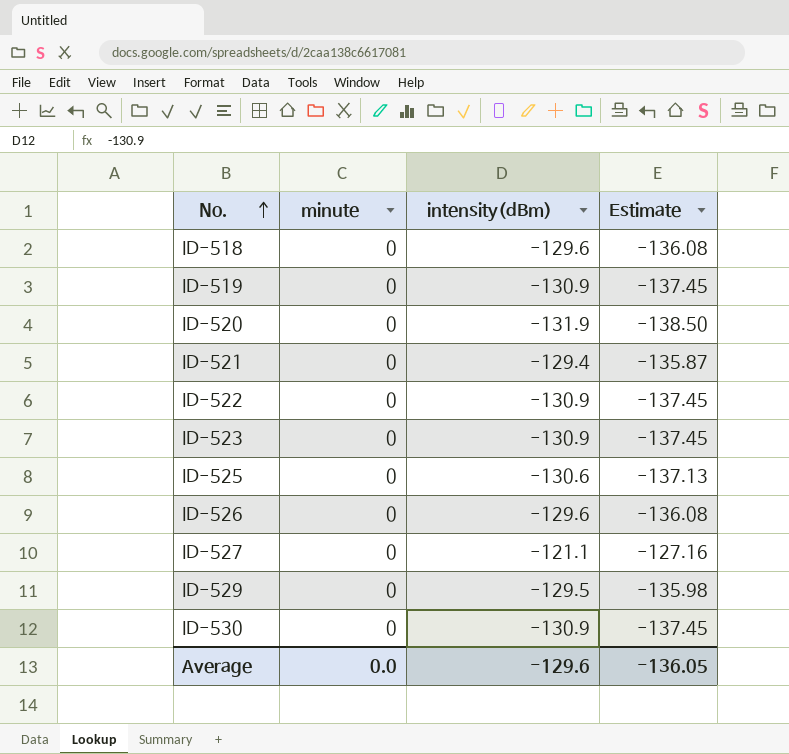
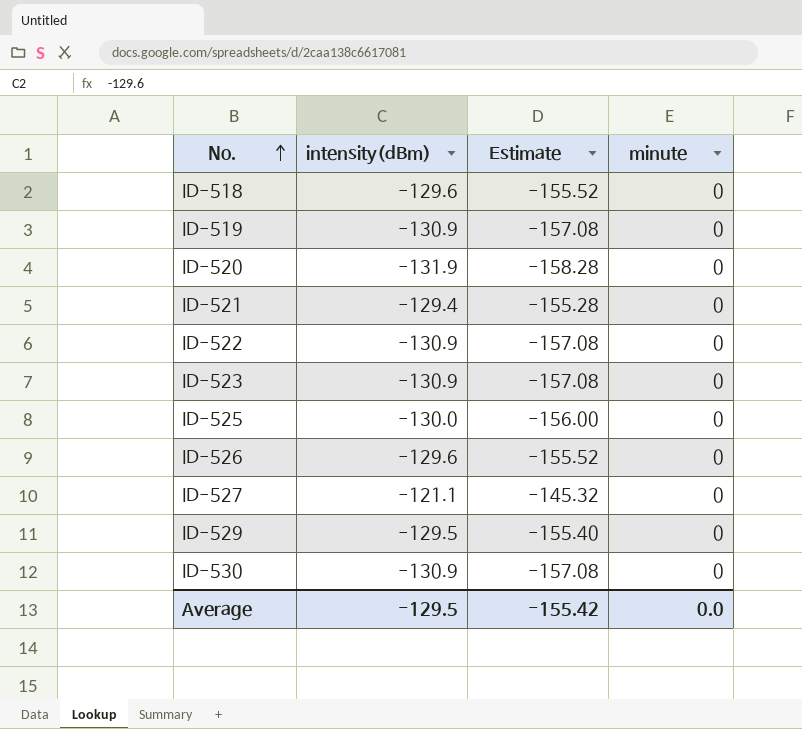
column Estimate | formula: [intensity(dBm)] * 1.05 -> [intensity(dBm)] * 1.2
column minute | position: 2 -> 4
ID-525 | intensity(dBm): -130.6 -> -130.0
Average | intensity(dBm): -129.6 -> -129.5
Average | Estimate: -136.05 -> -155.42

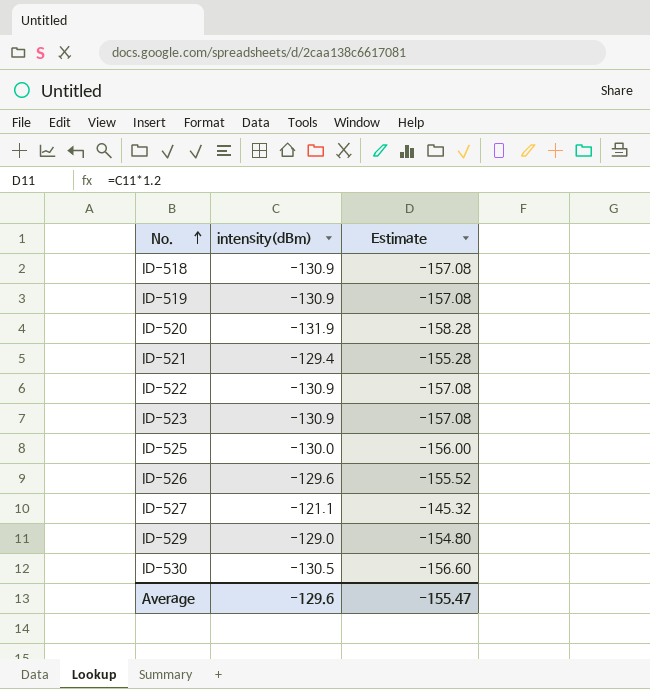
column minute | position: 4 -> none
ID-518 | intensity(dBm): -129.6 -> -130.9
ID-518 | Estimate: -155.52 -> -157.08
ID-529 | intensity(dBm): -129.5 -> -129.0
ID-529 | Estimate: -155.40 -> -154.80
ID-530 | intensity(dBm): -130.9 -> -130.5
ID-530 | Estimate: -157.08 -> -156.60
Average | intensity(dBm): -129.5 -> -129.6
Average | Estimate: -155.42 -> -155.47

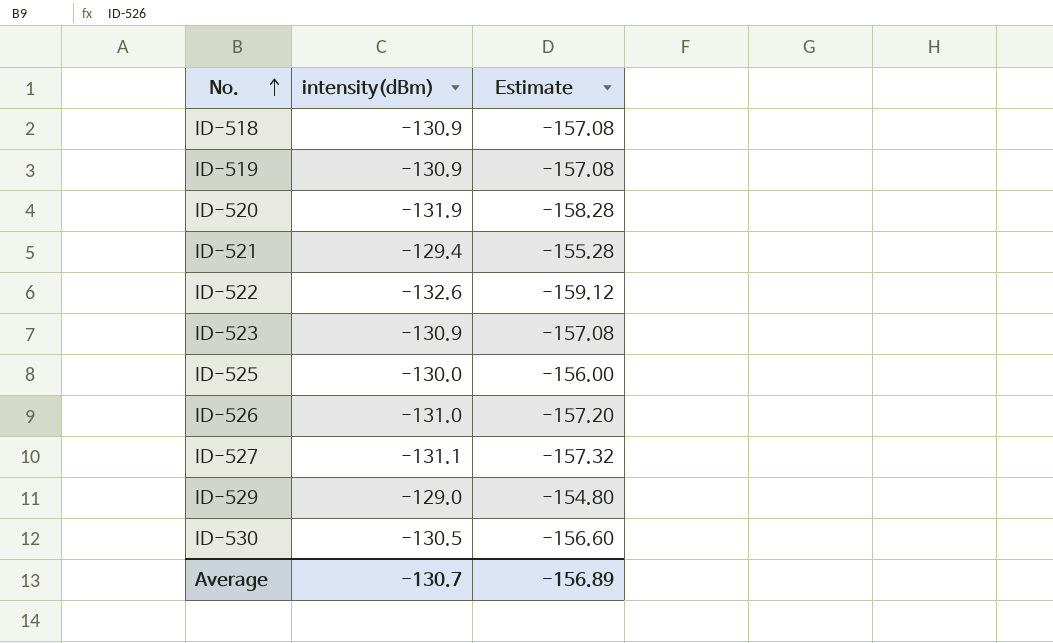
ID-522 | intensity(dBm): -130.9 -> -132.6
ID-522 | Estimate: -157.08 -> -159.12
ID-526 | intensity(dBm): -129.6 -> -131.0
ID-526 | Estimate: -155.52 -> -157.20
ID-527 | intensity(dBm): -121.1 -> -131.1
ID-527 | Estimate: -145.32 -> -157.32
Average | intensity(dBm): -129.6 -> -130.7
Average | Estimate: -155.47 -> -156.89

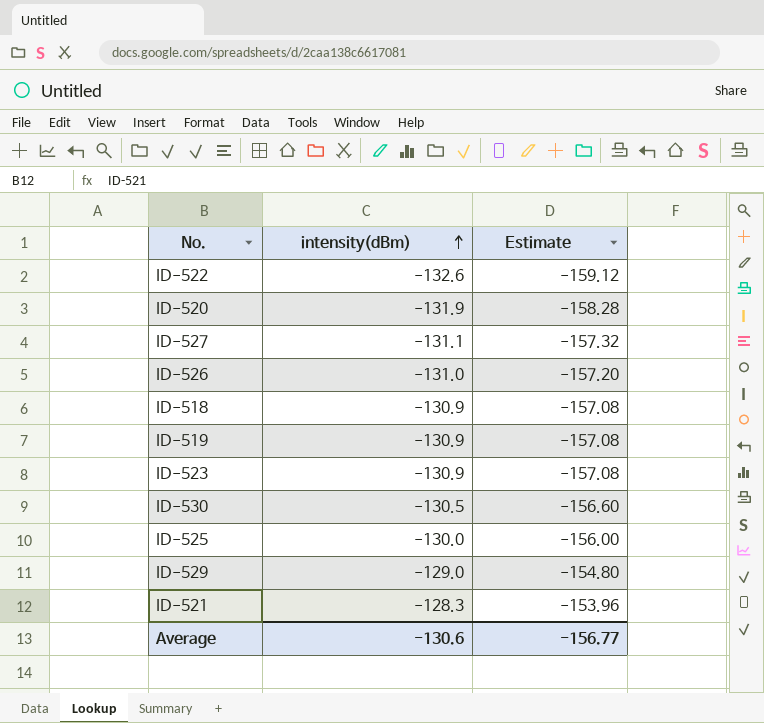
row order: No. ascending -> intensity(dBm) ascending
ID-521 | intensity(dBm): -129.4 -> -128.3
ID-521 | Estimate: -155.28 -> -153.96
Average | intensity(dBm): -130.7 -> -130.6
Average | Estimate: -156.89 -> -156.77

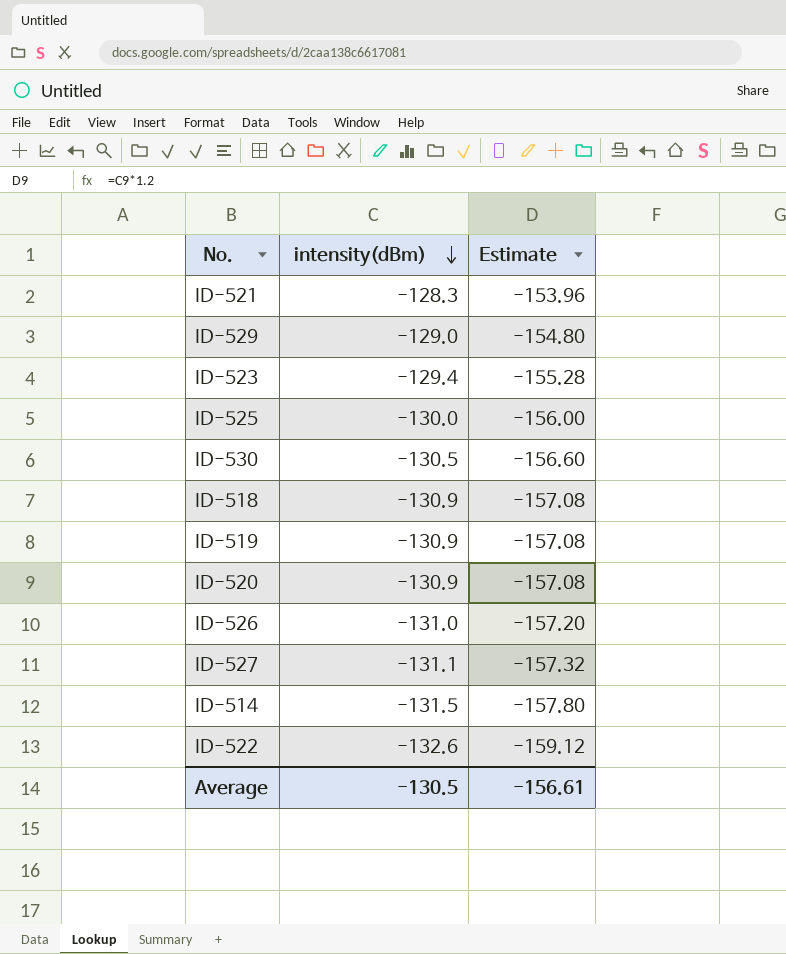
row order: intensity(dBm) ascending -> intensity(dBm) descending
ID-523 | intensity(dBm): -130.9 -> -129.4
ID-523 | Estimate: -157.08 -> -155.28
ID-520 | intensity(dBm): -131.9 -> -130.9
ID-520 | Estimate: -158.28 -> -157.08
row ID-514: none -> -131.5 | -157.80
Average | intensity(dBm): -130.6 -> -130.5
Average | Estimate: -156.77 -> -156.61

